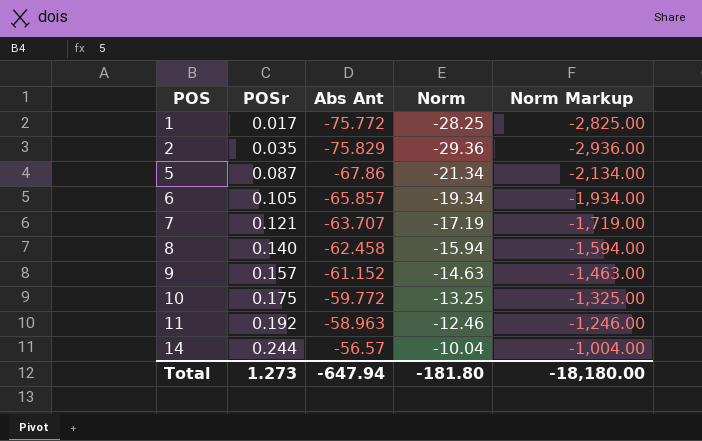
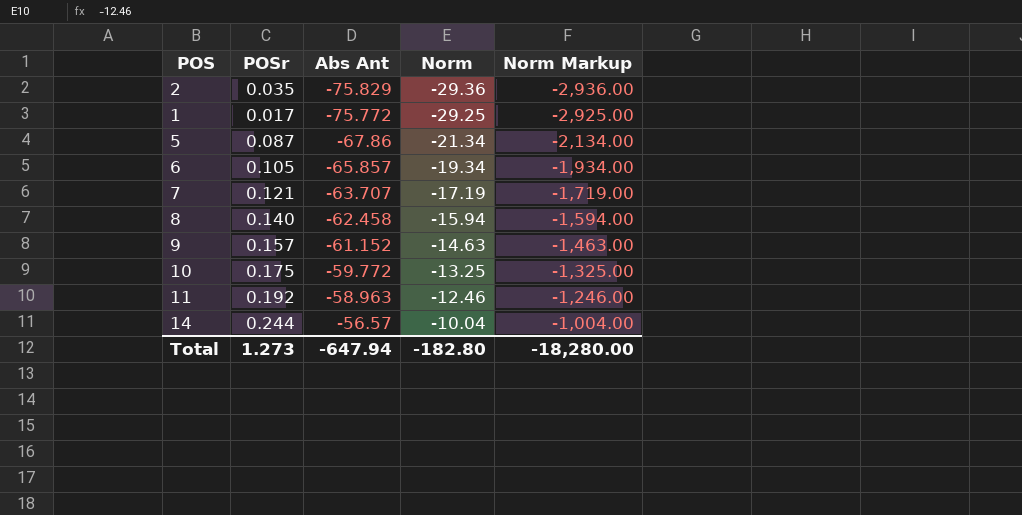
row order: POS ascending -> Abs Ant ascending
1 | Norm: -28.25 -> -29.25
1 | Norm Markup: -2,825.00 -> -2,925.00
Total | Norm: -181.80 -> -182.80
Total | Norm Markup: -18,180.00 -> -18,280.00

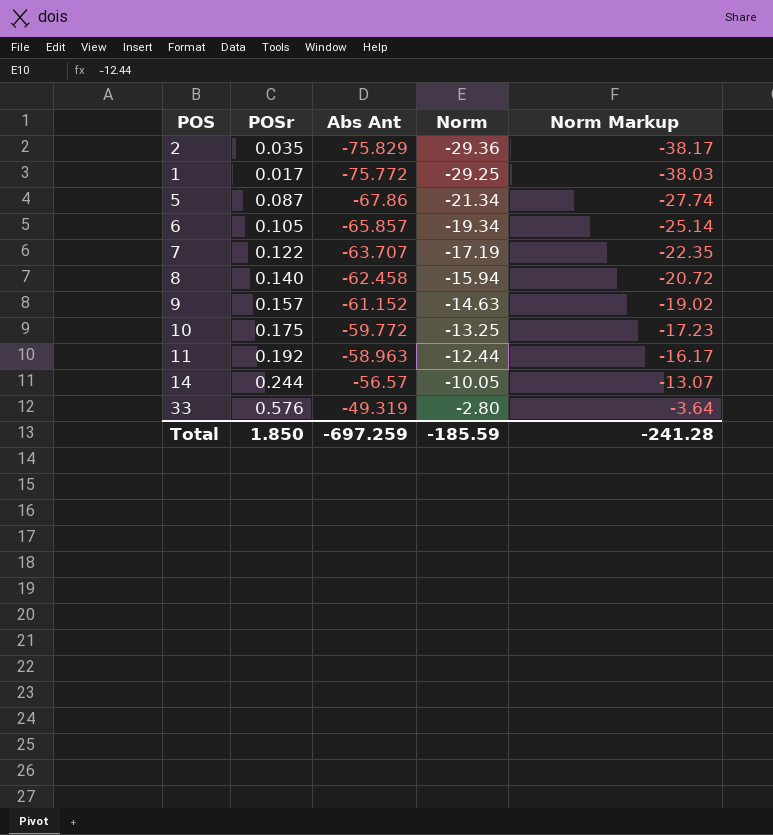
column Norm Markup | formula: [Norm] * 100 -> [Norm] * 1.3
7 | POSr: 0.121 -> 0.122
11 | Norm: -12.46 -> -12.44
14 | Norm: -10.04 -> -10.05
row 33: none -> 0.576 | -49.319 | -2.80 | -3.64
Total | POSr: 1.273 -> 1.850
Total | Abs Ant: -647.94 -> -697.259
Total | Norm: -182.80 -> -185.59
Total | Norm Markup: -18,280.00 -> -241.28

